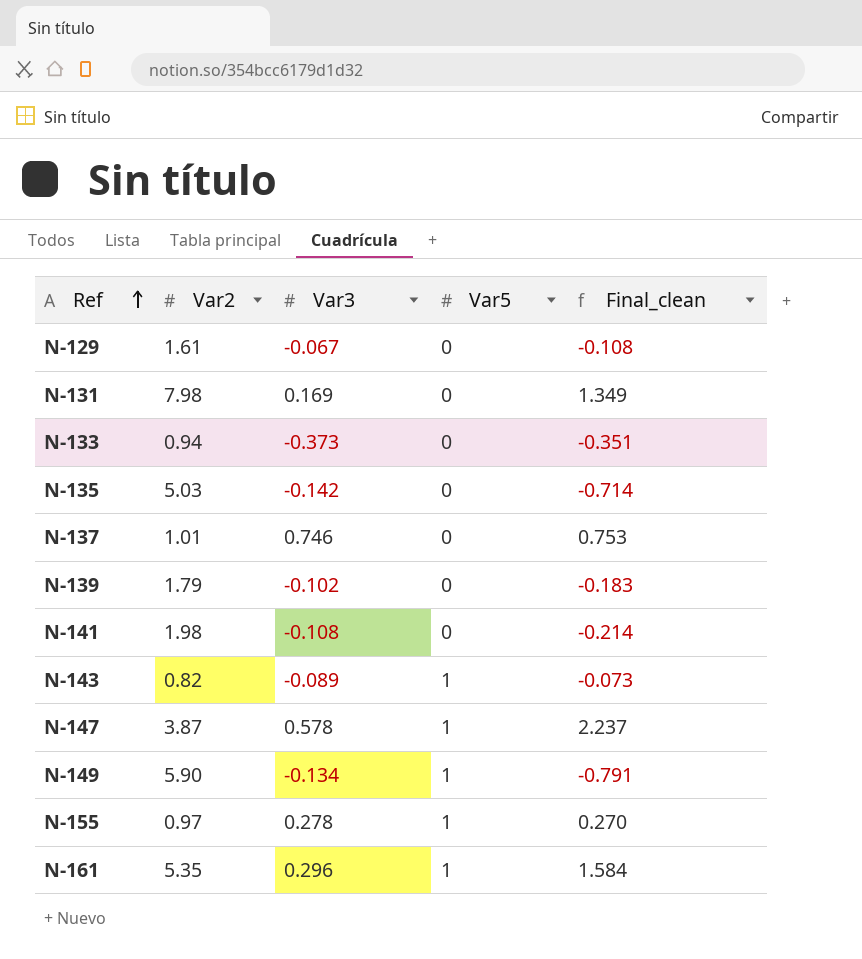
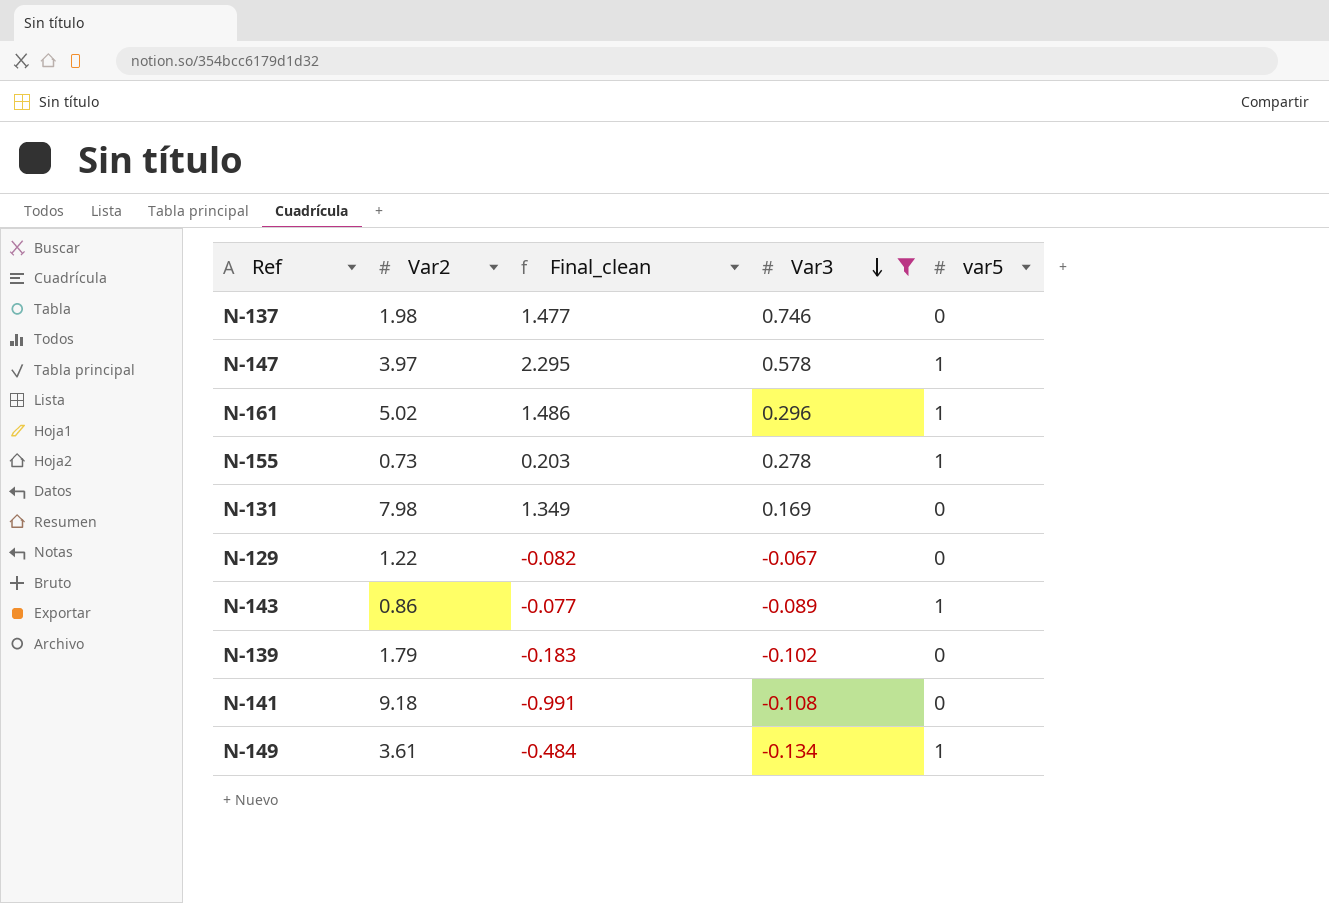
filter: none -> Var3 >= -0.134
row order: Ref ascending -> Var3 descending
column Final_clean | position: 5 -> 3
column name: Var5 -> var5
N-137 | Var2: 1.01 -> 1.98
N-137 | Final_clean: 0.753 -> 1.477
N-147 | Var2: 3.87 -> 3.97
N-147 | Final_clean: 2.237 -> 2.295
N-161 | Var2: 5.35 -> 5.02
N-161 | Final_clean: 1.584 -> 1.486
N-155 | Var2: 0.97 -> 0.73
N-155 | Final_clean: 0.270 -> 0.203
N-129 | Var2: 1.61 -> 1.22
N-129 | Final_clean: -0.108 -> -0.082
N-143 | Var2: 0.82 -> 0.86
N-143 | Final_clean: -0.073 -> -0.077
N-141 | Var2: 1.98 -> 9.18
N-141 | Final_clean: -0.214 -> -0.991
N-149 | Var2: 5.90 -> 3.61
N-149 | Final_clean: -0.791 -> -0.484

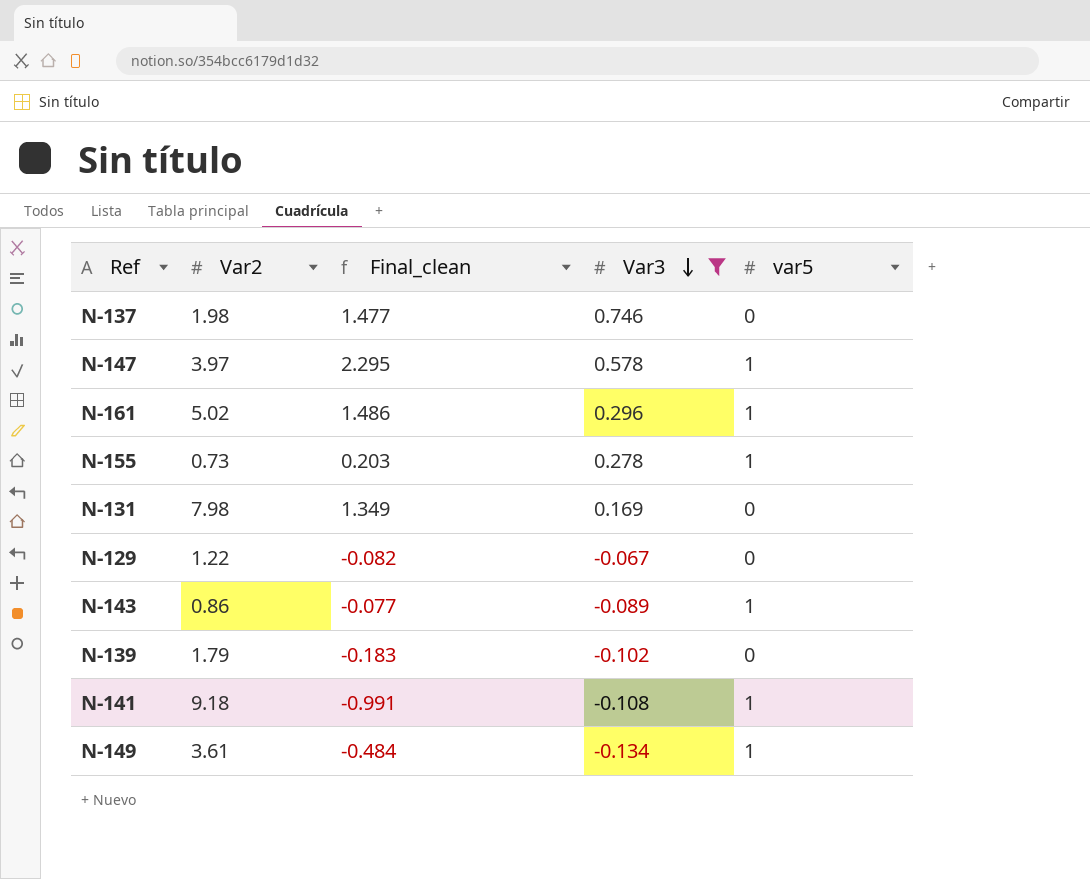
N-141 | var5: 0 -> 1

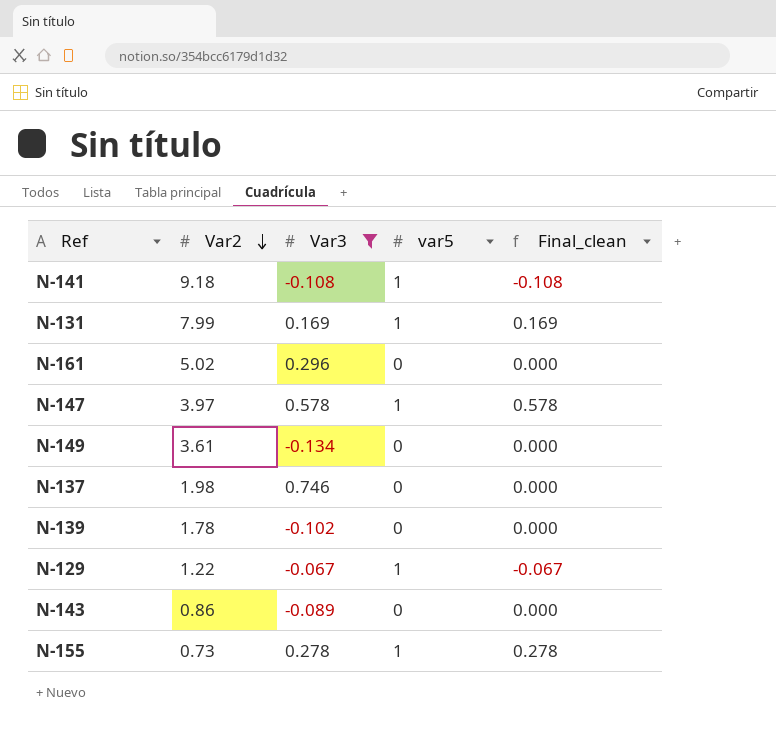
row order: Var3 descending -> Var2 descending
column Final_clean | formula: [Var2] * [Var3] -> [Var3] * [var5]
column Final_clean | position: 3 -> 5
N-131 | Var2: 7.98 -> 7.99
N-131 | var5: 0 -> 1
N-161 | var5: 1 -> 0
N-149 | var5: 1 -> 0
N-139 | Var2: 1.79 -> 1.78
N-129 | var5: 0 -> 1
N-143 | var5: 1 -> 0

